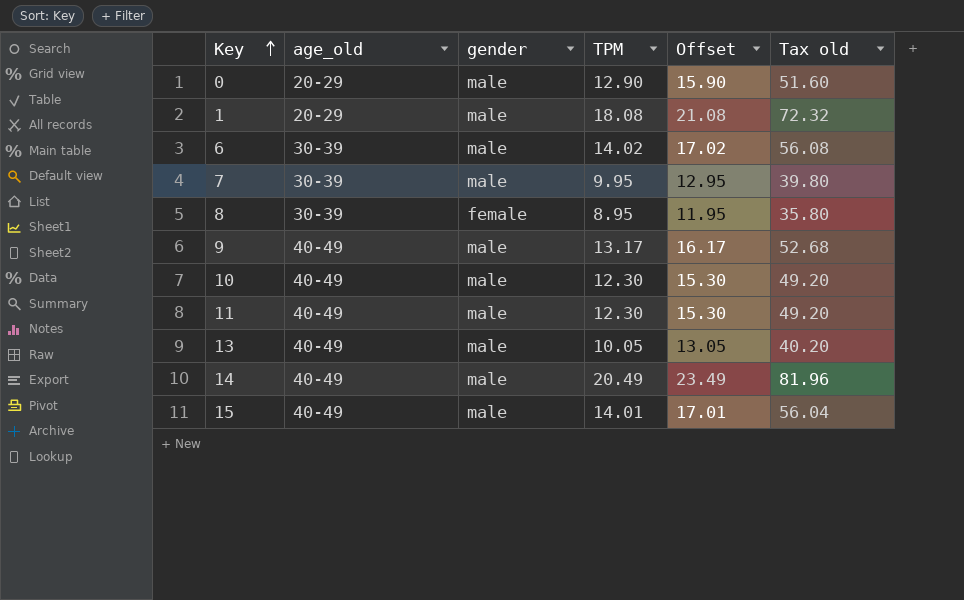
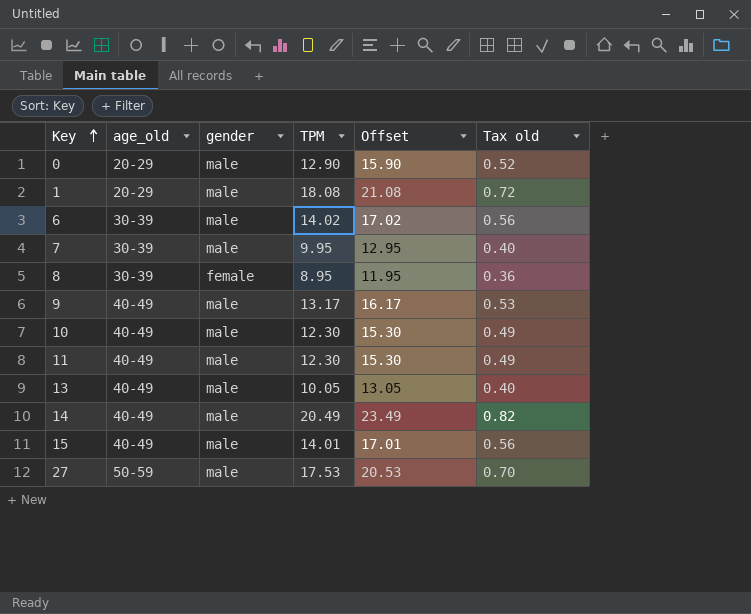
column Tax old | formula: [TPM] * 4 -> [TPM] * 0.04
row 27: none -> 50-59 | male | 17.53 | 20.53 | 0.70

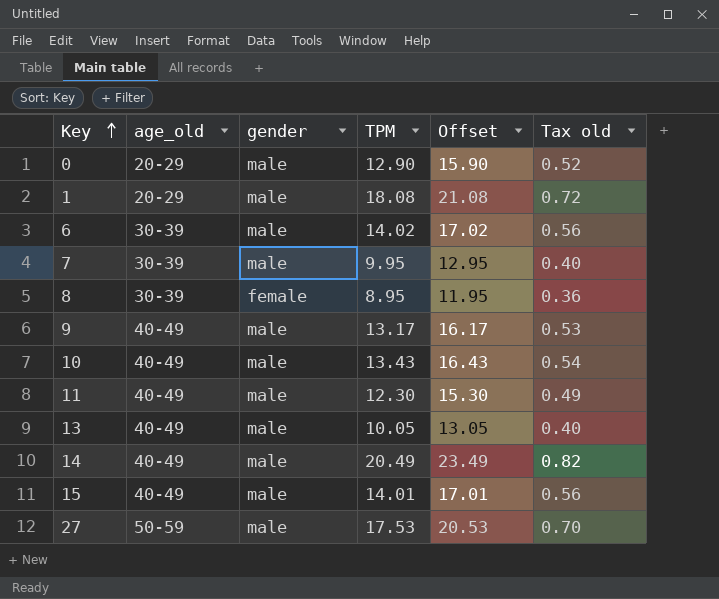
10 | TPM: 12.30 -> 13.43
10 | Offset: 15.30 -> 16.43
10 | Tax old: 0.49 -> 0.54

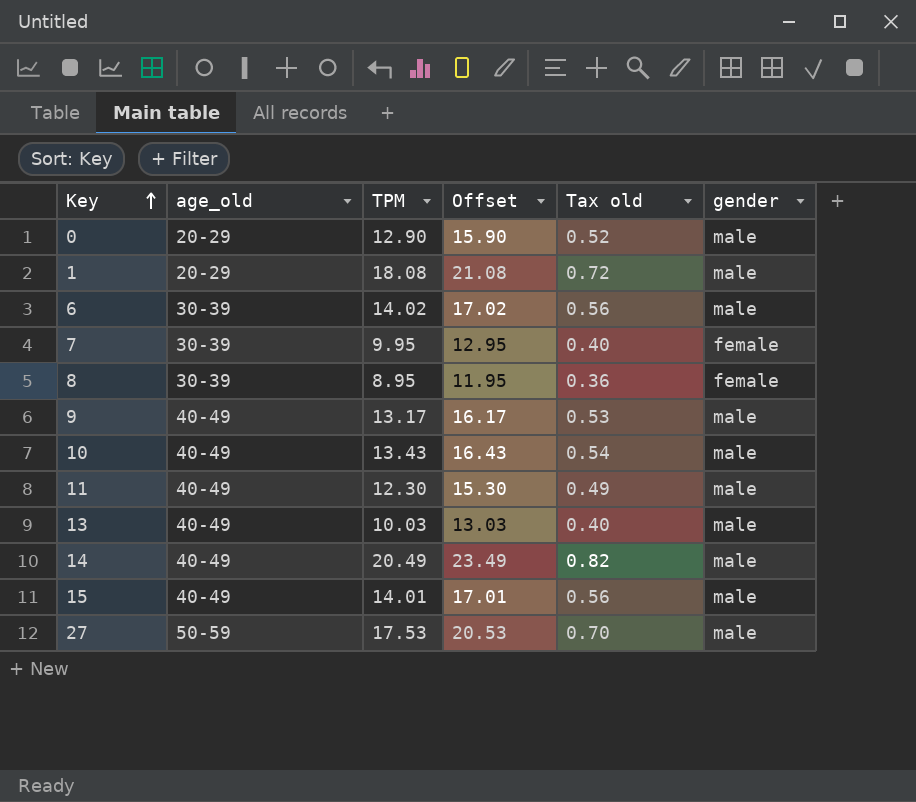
column gender | position: 3 -> 6
7 | gender: male -> female
13 | TPM: 10.05 -> 10.03
13 | Offset: 13.05 -> 13.03

